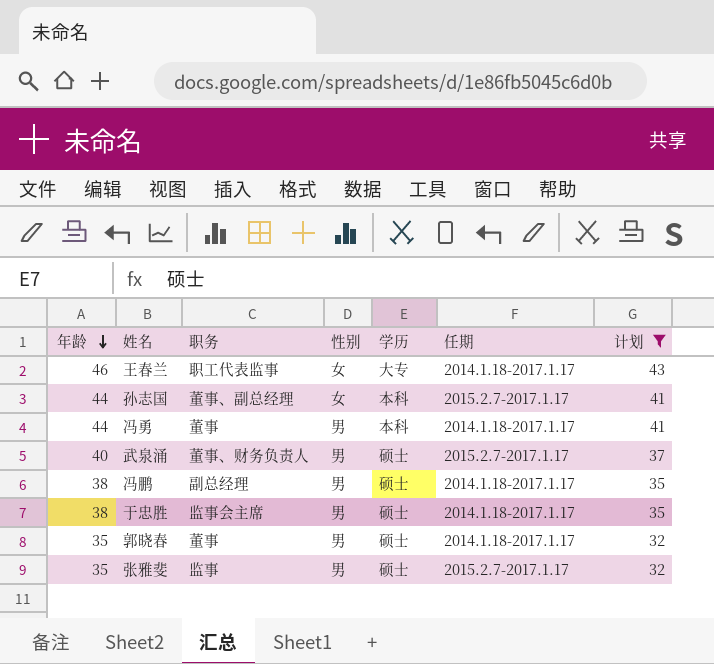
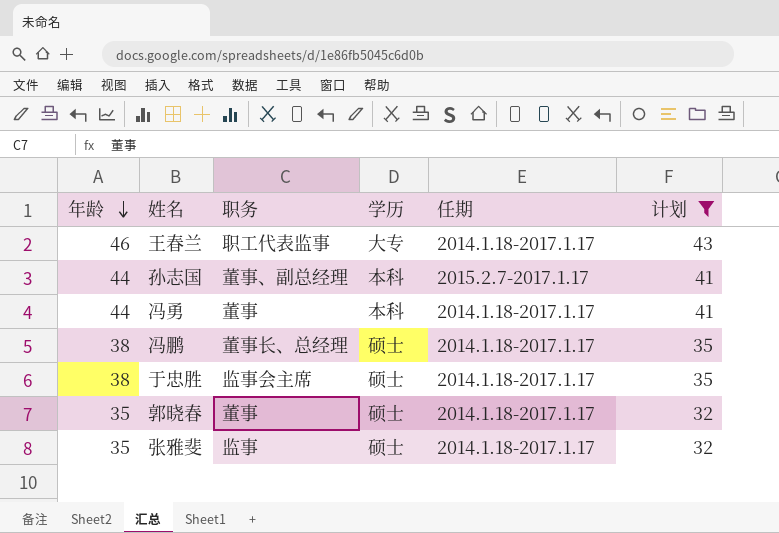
column 性别 | position: 4 -> none
row 武泉涌: 40 | 董事、财务负责人 | 男 | 硕士 | 2015.2.7-2017.1.17 | 37 -> none
冯鹏 | 职务: 副总经理 -> 董事长、总经理
张雅斐 | 任期: 2015.2.7-2017.1.17 -> 2014.1.18-2017.1.17

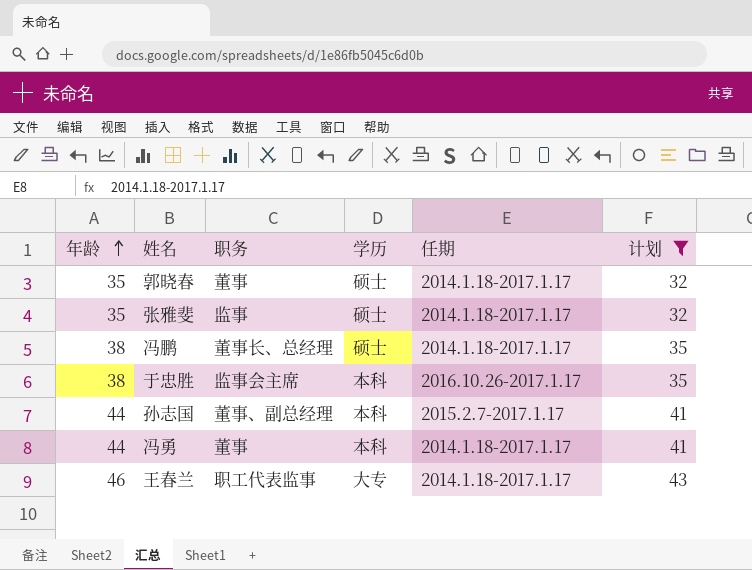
row order: 年龄 descending -> 年龄 ascending
于忠胜 | 学历: 硕士 -> 本科
于忠胜 | 任期: 2014.1.18-2017.1.17 -> 2016.10.26-2017.1.17

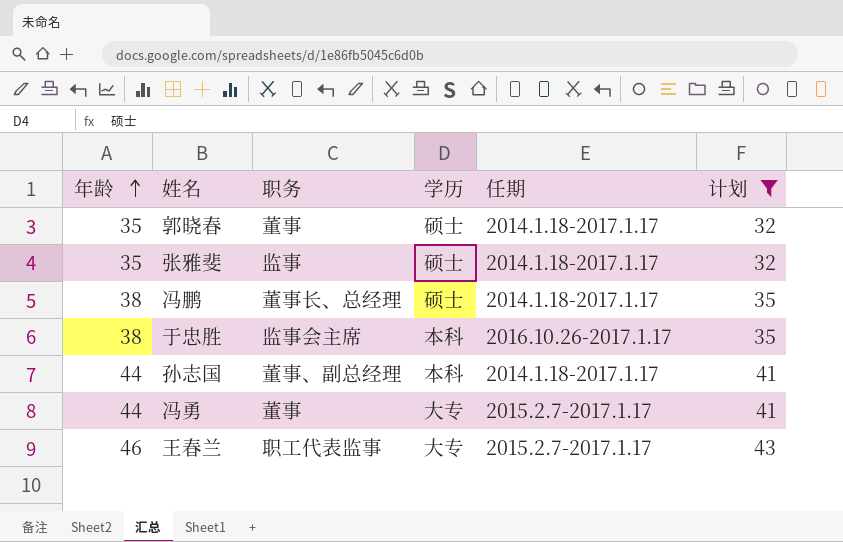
孙志国 | 任期: 2015.2.7-2017.1.17 -> 2014.1.18-2017.1.17
冯勇 | 学历: 本科 -> 大专
冯勇 | 任期: 2014.1.18-2017.1.17 -> 2015.2.7-2017.1.17
王春兰 | 任期: 2014.1.18-2017.1.17 -> 2015.2.7-2017.1.17

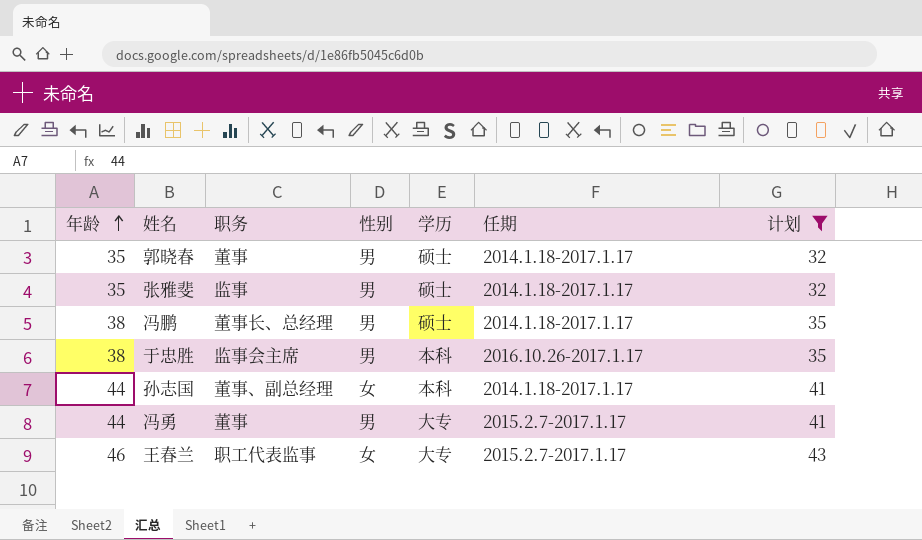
column 性别 | position: none -> 4

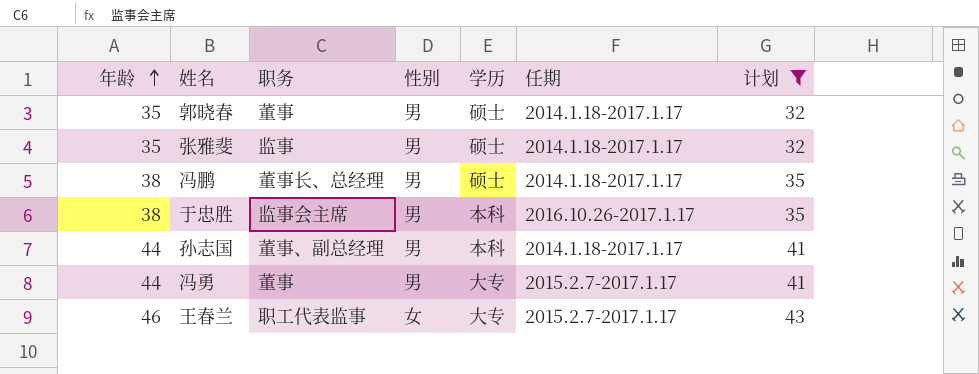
孙志国 | 性别: 女 -> 男

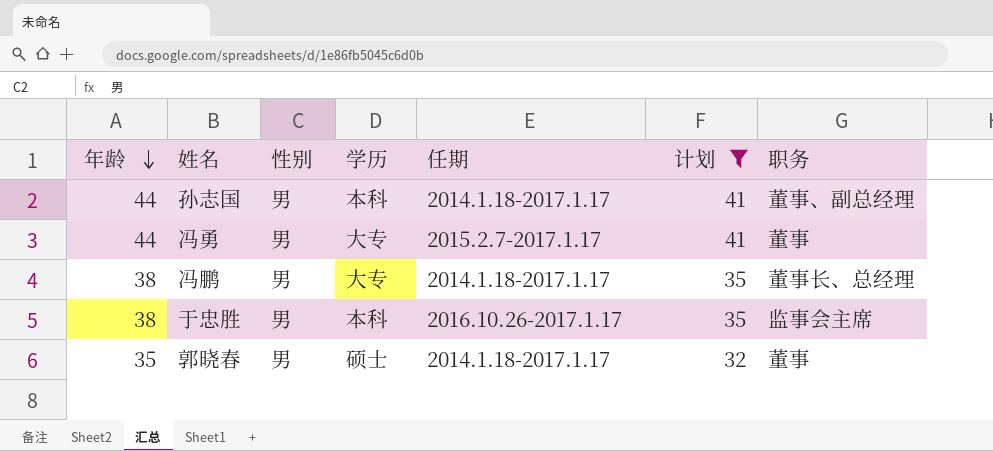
row order: 年龄 ascending -> 年龄 descending
column 职务 | position: 3 -> 7
row 张雅斐: 35 | 监事 | 男 | 硕士 | 2014.1.18-2017.1.17 | 32 -> none
row 王春兰: 46 | 职工代表监事 | 女 | 大专 | 2015.2.7-2017.1.17 | 43 -> none
冯鹏 | 学历: 硕士 -> 大专

